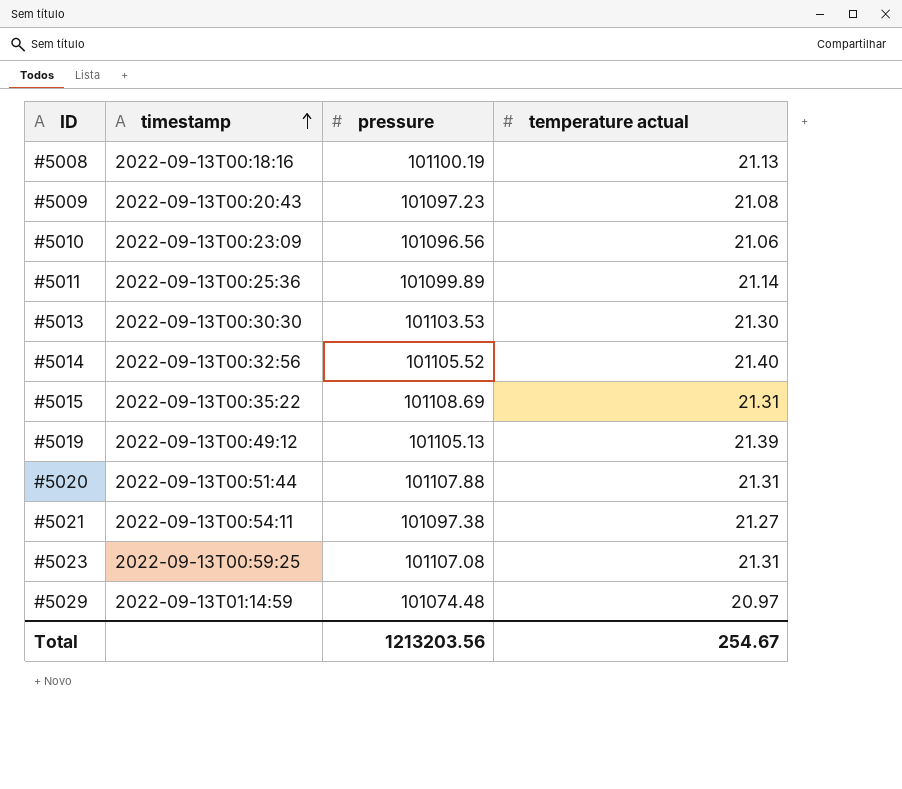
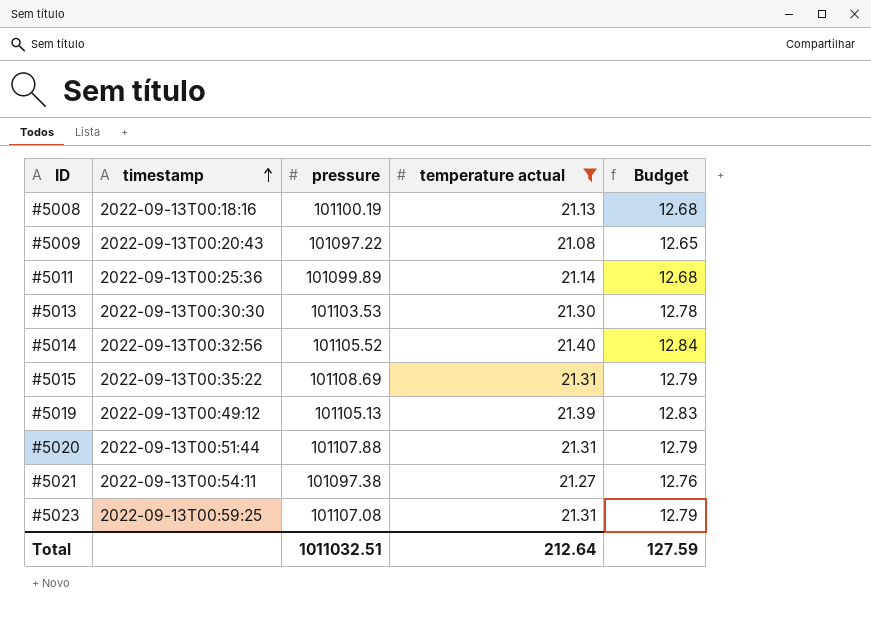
filter: none -> temperature actual >= 21.08
column Budget | formula: none -> [temperature actual] * 0.6
#5009 | pressure: 101097.23 -> 101097.22
Total | pressure: 1213203.56 -> 1011032.51
Total | temperature actual: 254.67 -> 212.64

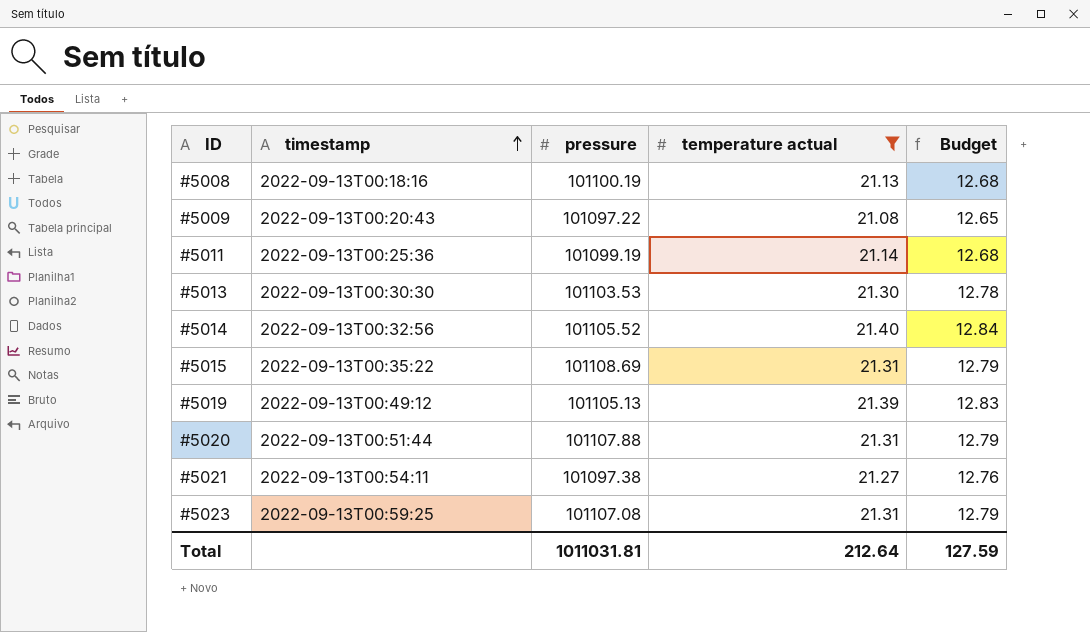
#5011 | pressure: 101099.89 -> 101099.19
Total | pressure: 1011032.51 -> 1011031.81

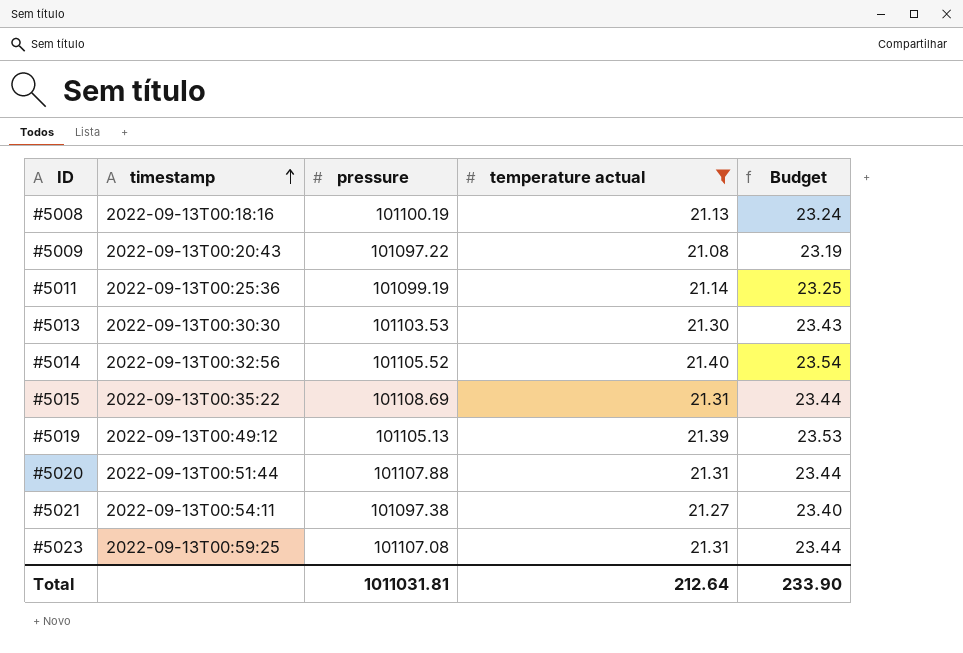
column Budget | formula: [temperature actual] * 0.6 -> [temperature actual] * 1.1
Total | Budget: 127.59 -> 233.90

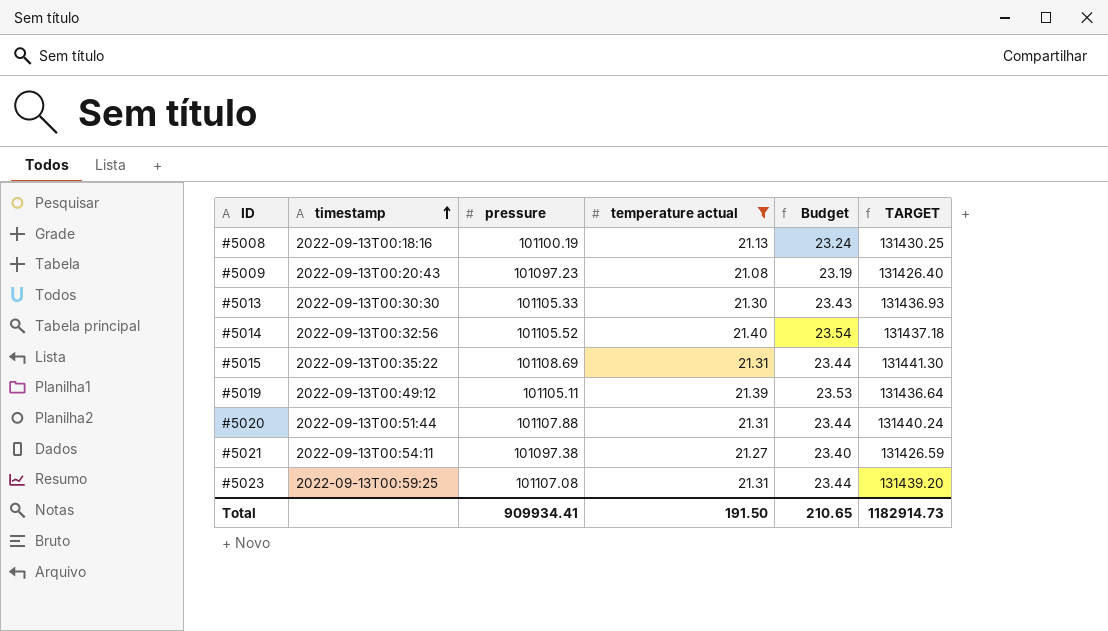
column TARGET | formula: none -> [pressure] * 1.3
row #5011: 2022-09-13T00:25:36 | 101099.19 | 21.14 | 23.25 -> none
#5009 | pressure: 101097.22 -> 101097.23
#5013 | pressure: 101103.53 -> 101105.33
#5019 | pressure: 101105.13 -> 101105.11
Total | pressure: 1011031.81 -> 909934.41
Total | temperature actual: 212.64 -> 191.50
Total | Budget: 233.90 -> 210.65

